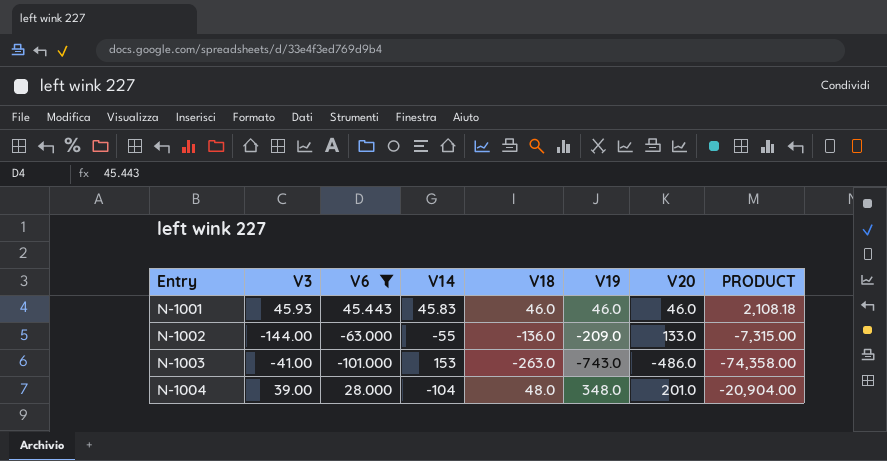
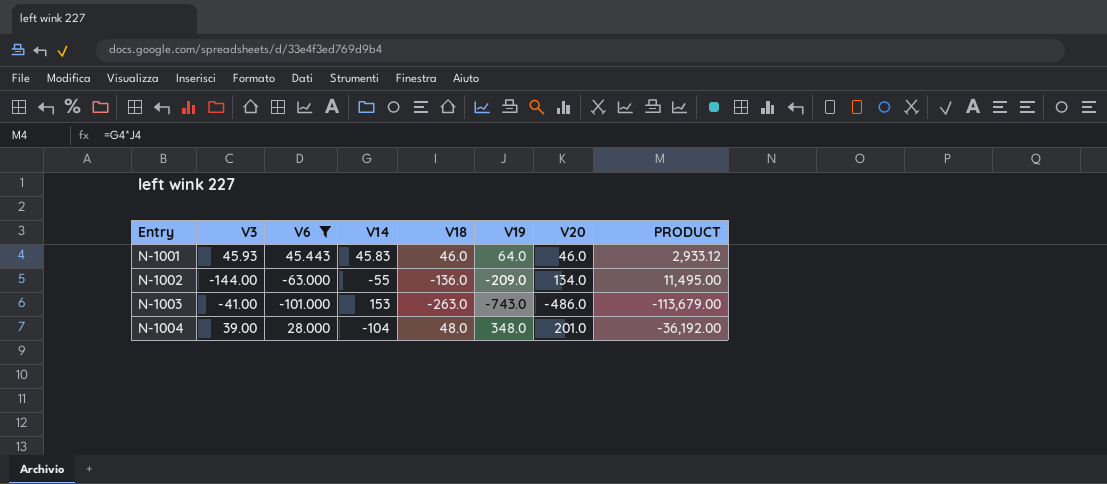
column PRODUCT | formula: [V14] * [V20] -> [V14] * [V19]
N-1001 | V19: 46.0 -> 64.0
N-1002 | V20: 133.0 -> 134.0

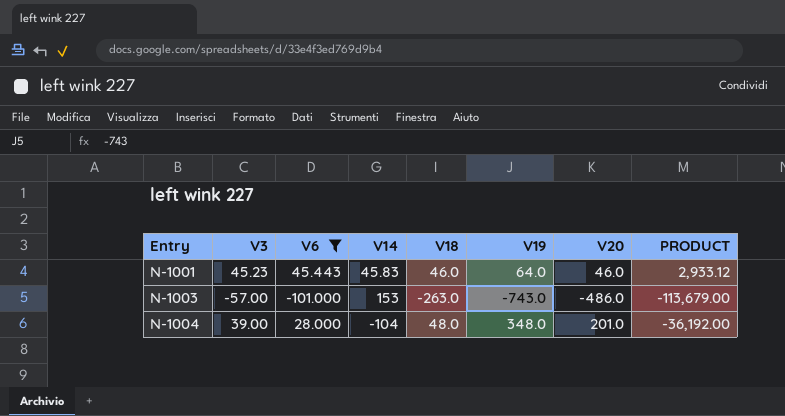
row N-1002: -144.00 | -63.000 | -55 | -136.0 | -209.0 | 134.0 | 11,495.00 -> none
N-1001 | V3: 45.93 -> 45.23
N-1003 | V3: -41.00 -> -57.00

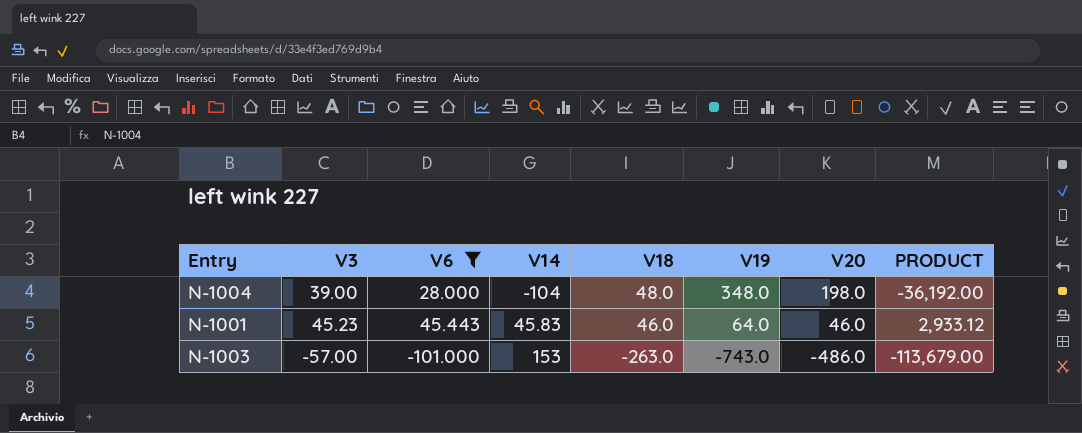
row order: Entry ascending -> V14 ascending
N-1004 | V20: 201.0 -> 198.0

